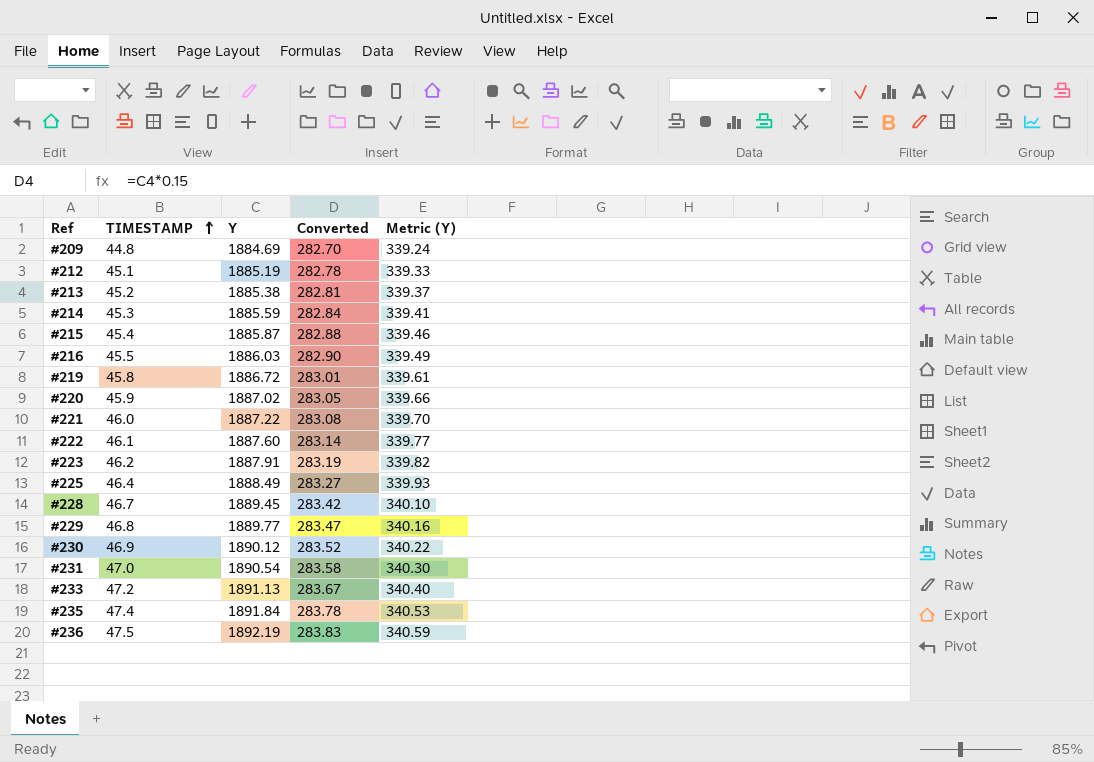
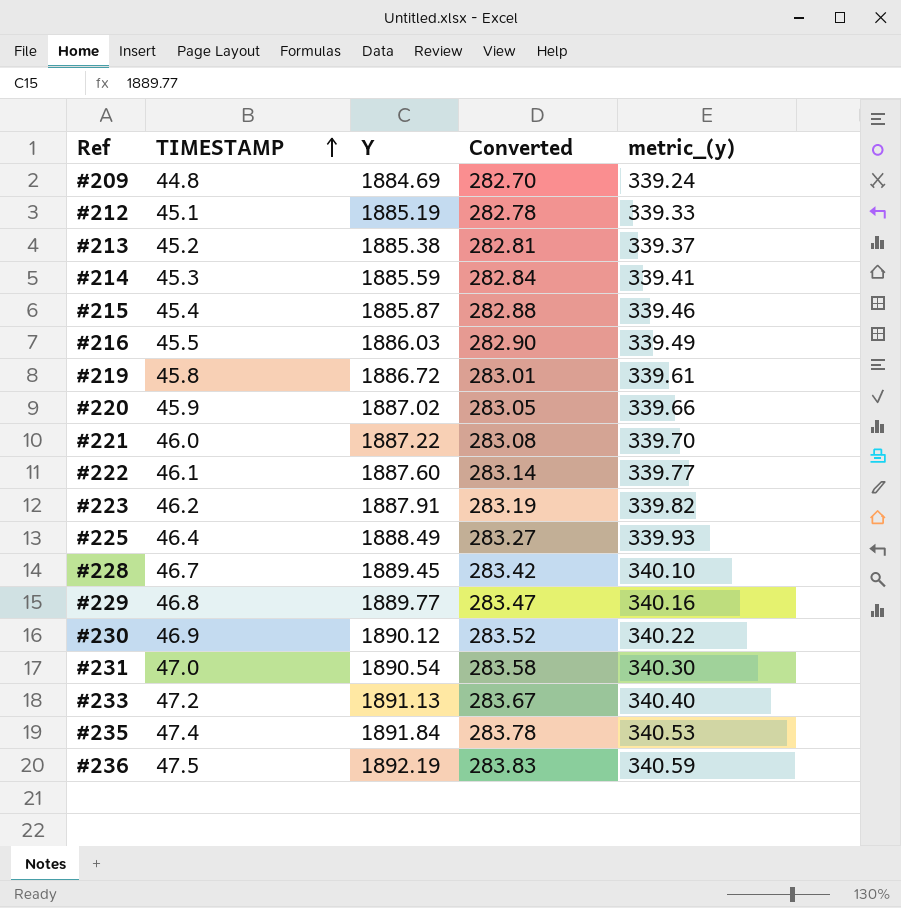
column name: Metric (Y) -> metric_(y)

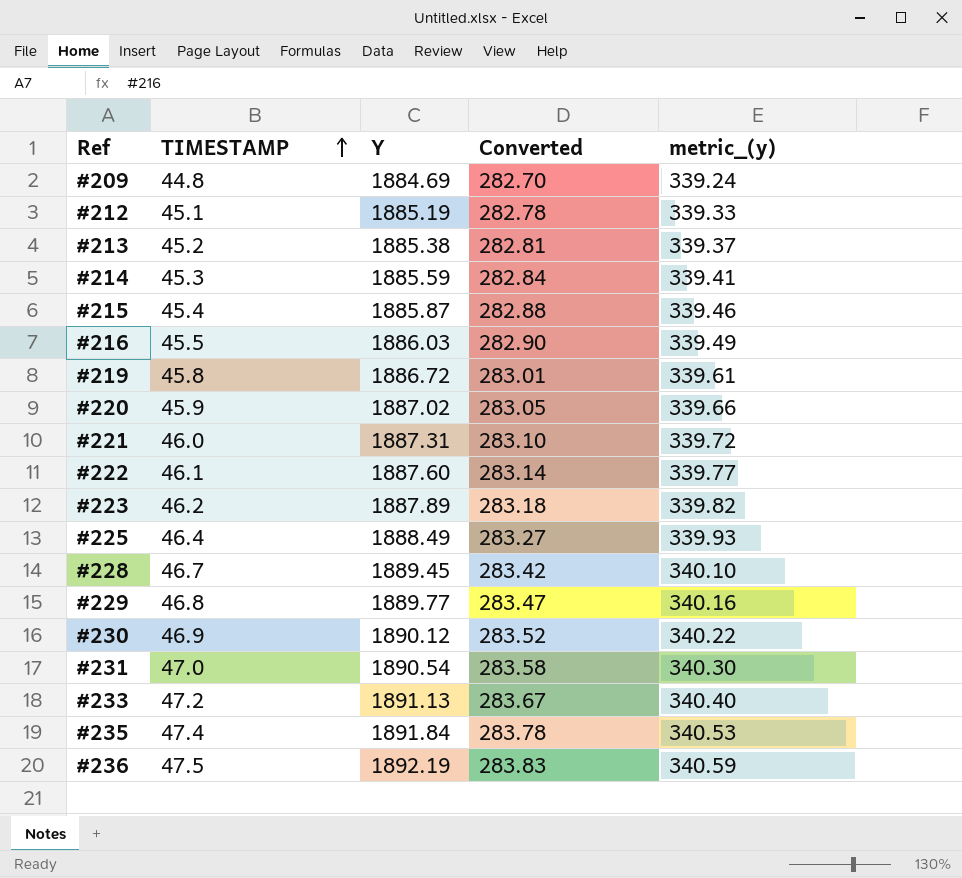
#221 | Y: 1887.22 -> 1887.31
#221 | Converted: 283.08 -> 283.10
#221 | metric_(y): 339.70 -> 339.72
#223 | Y: 1887.91 -> 1887.89
#223 | Converted: 283.19 -> 283.18

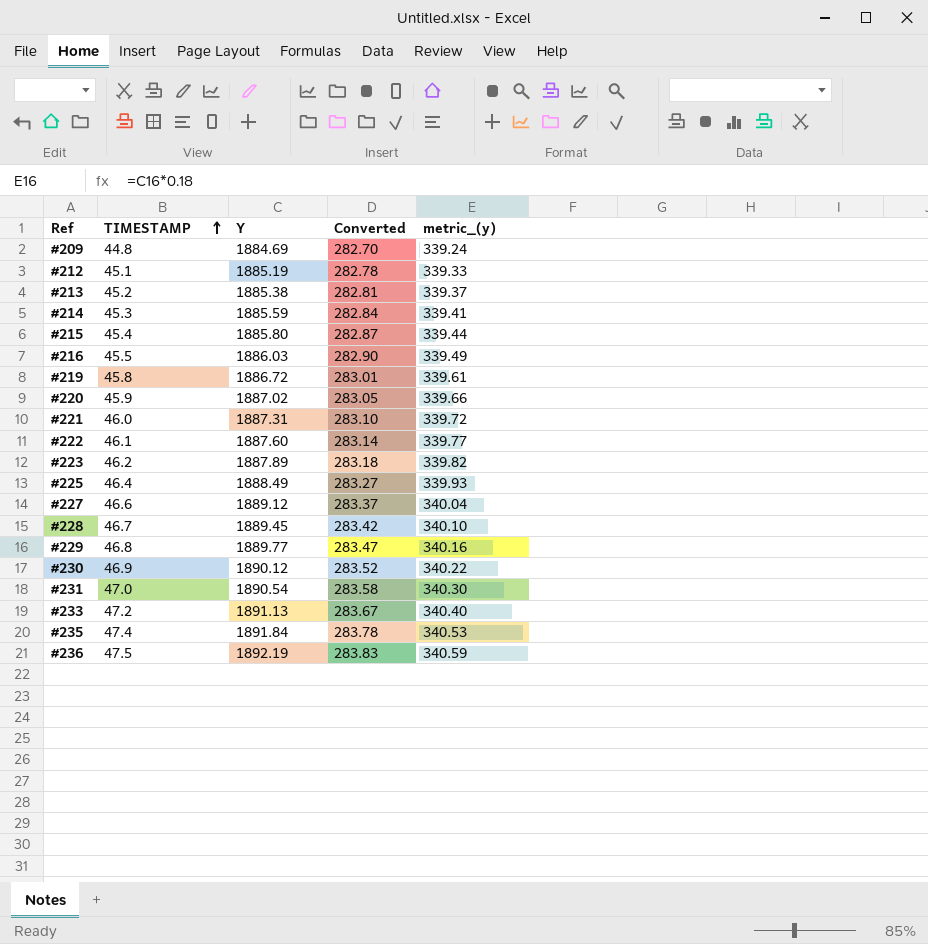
#215 | Y: 1885.87 -> 1885.80
#215 | Converted: 282.88 -> 282.87
#215 | metric_(y): 339.46 -> 339.44
row #227: none -> 46.6 | 1889.12 | 283.37 | 340.04

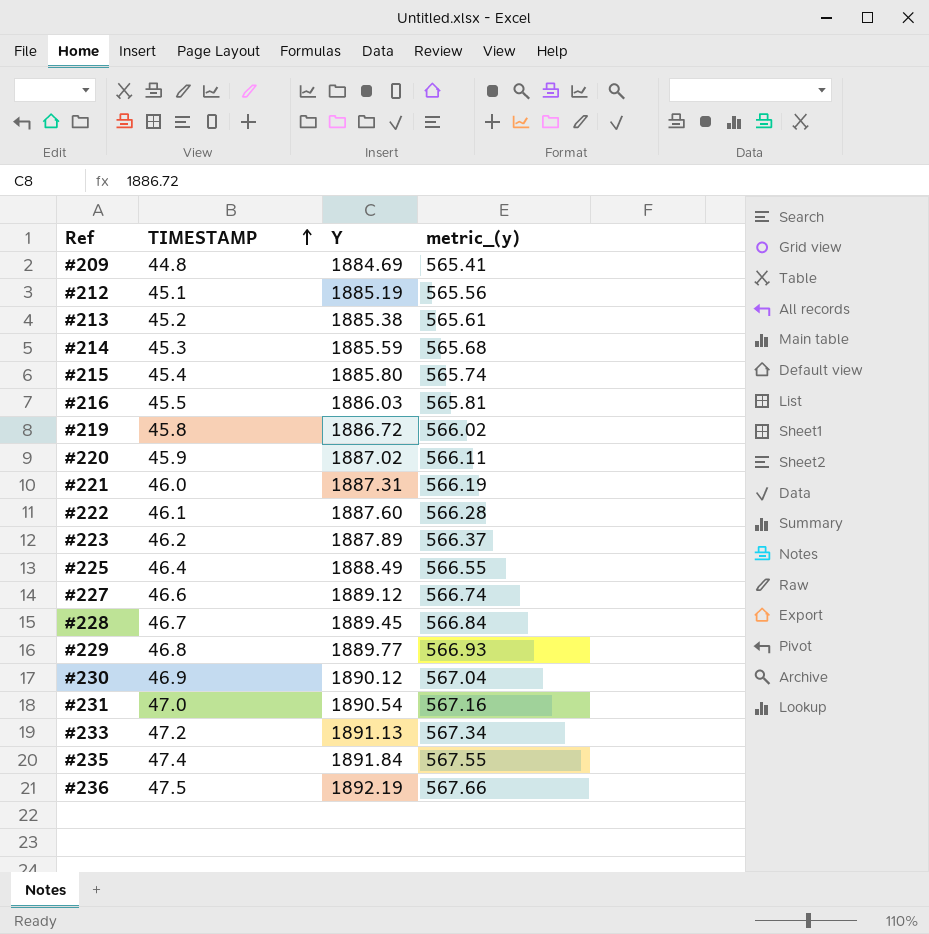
column Converted | formula: [Y] * 0.15 -> none
column metric_(y) | formula: [Y] * 0.18 -> [Y] * 0.3

